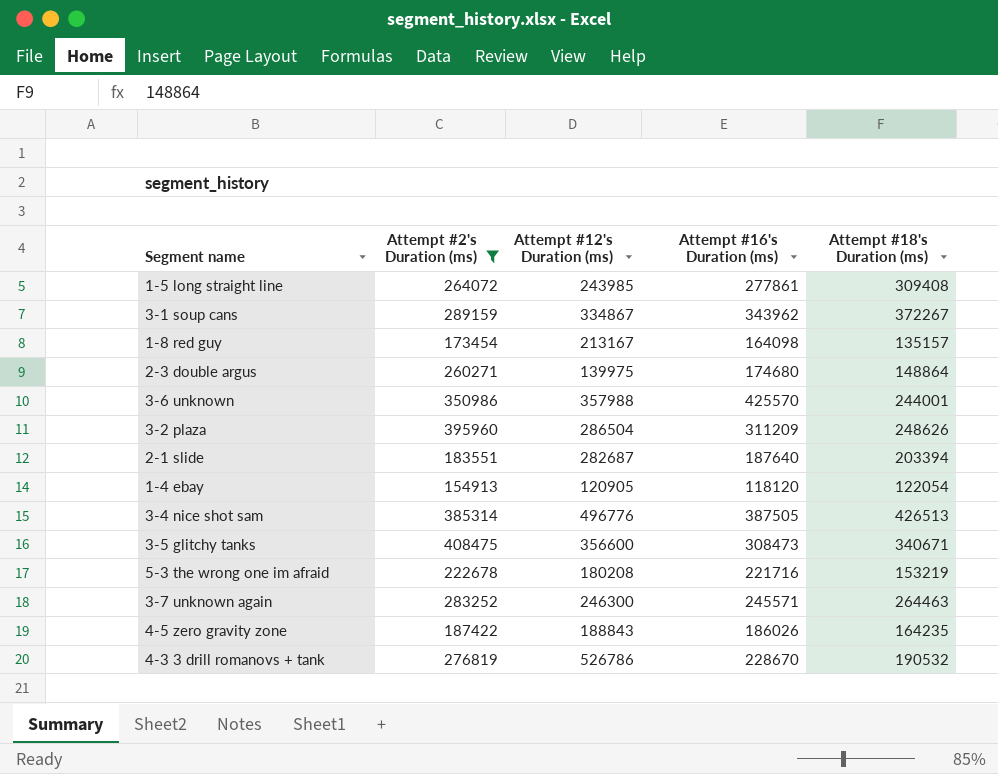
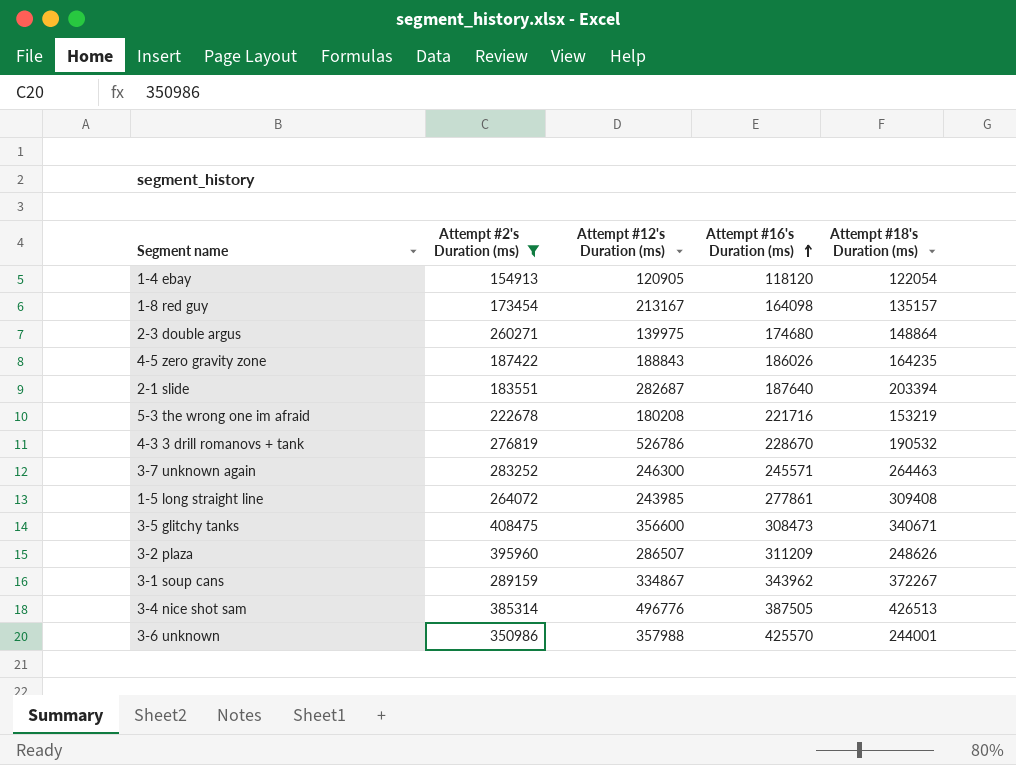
row order: none -> Attempt #16's Duration (ms) ascending
3-2 plaza | Attempt #12's Duration (ms): 286504 -> 286507

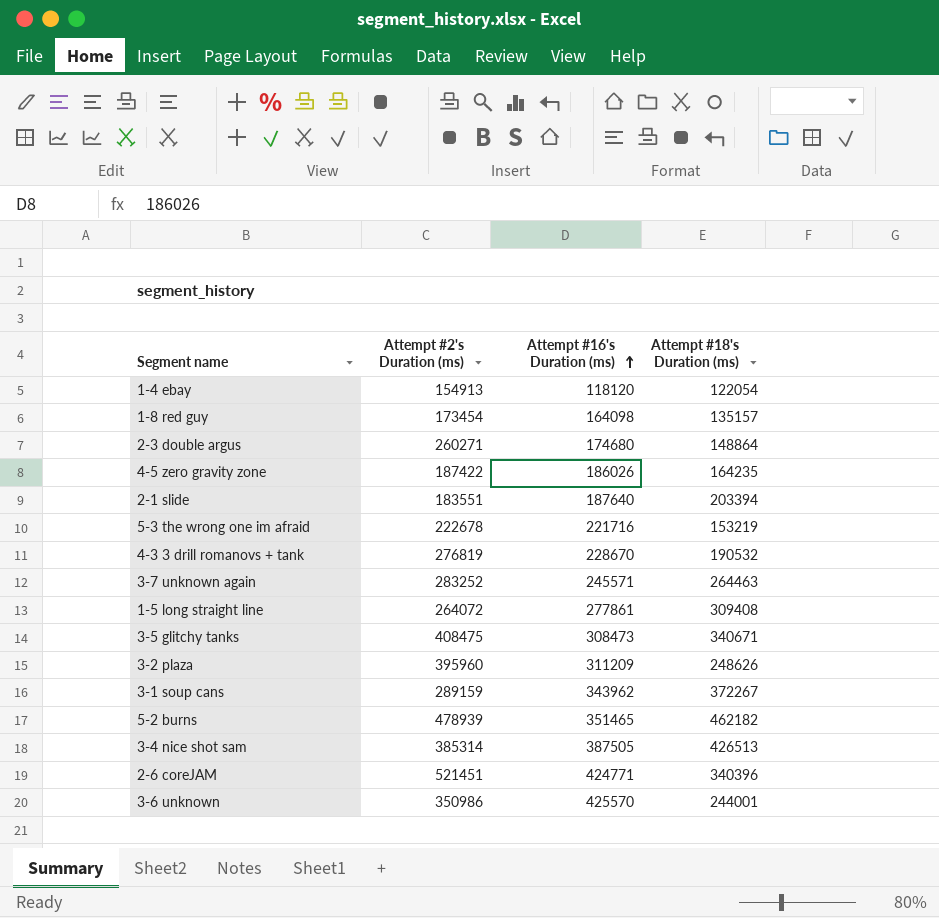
filter: Attempt #2's Duration (ms) <= 408475 -> none
column Attempt #12's Duration (ms) | position: 3 -> none

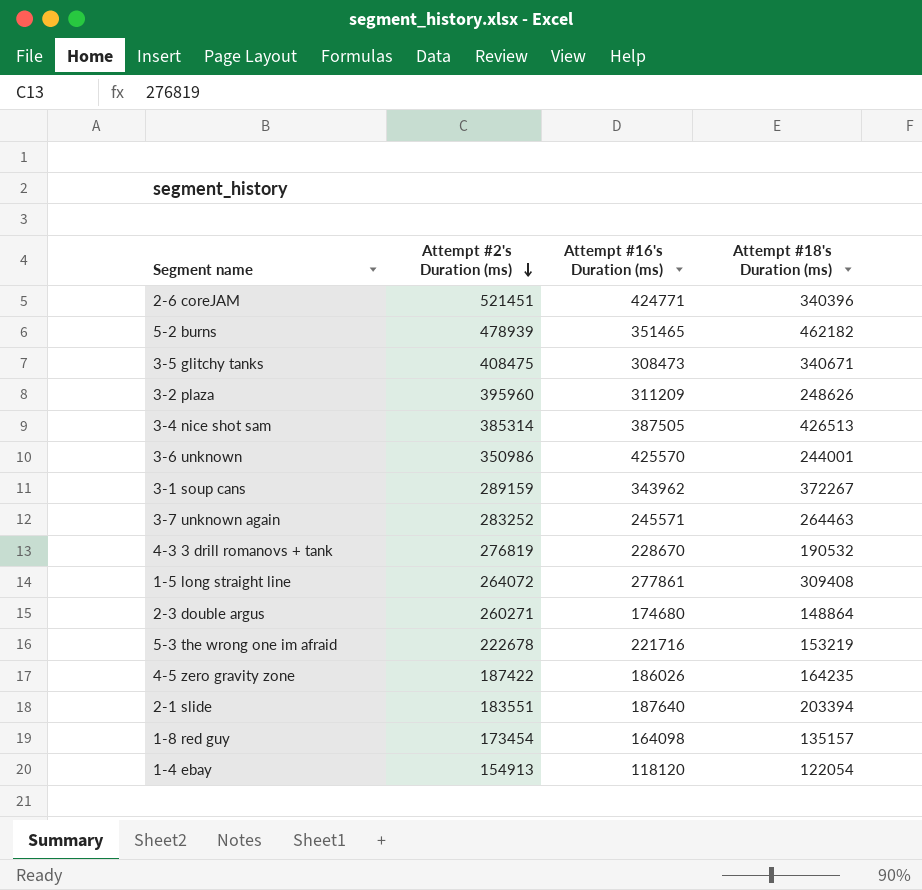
row order: Attempt #16's Duration (ms) ascending -> Attempt #2's Duration (ms) descending

